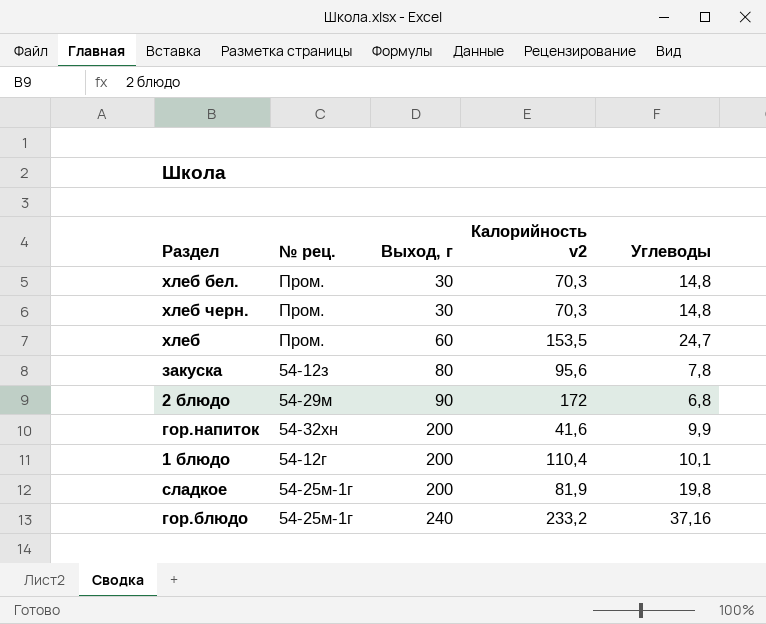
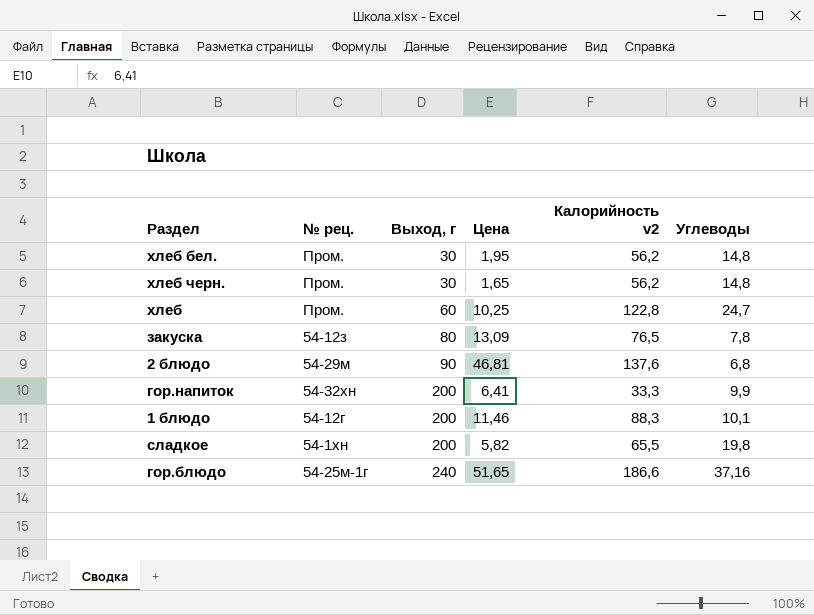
column Цена | position: none -> 4
хлеб бел. | Калорийность v2: 70,3 -> 56,2
хлеб черн. | Калорийность v2: 70,3 -> 56,2
хлеб | Калорийность v2: 153,5 -> 122,8
закуска | Калорийность v2: 95,6 -> 76,5
2 блюдо | Калорийность v2: 172 -> 137,6
гор.напиток | Калорийность v2: 41,6 -> 33,3
1 блюдо | Калорийность v2: 110,4 -> 88,3
сладкое | № рец.: 54-25м-1г -> 54-1хн
сладкое | Калорийность v2: 81,9 -> 65,5
гор.блюдо | Калорийность v2: 233,2 -> 186,6

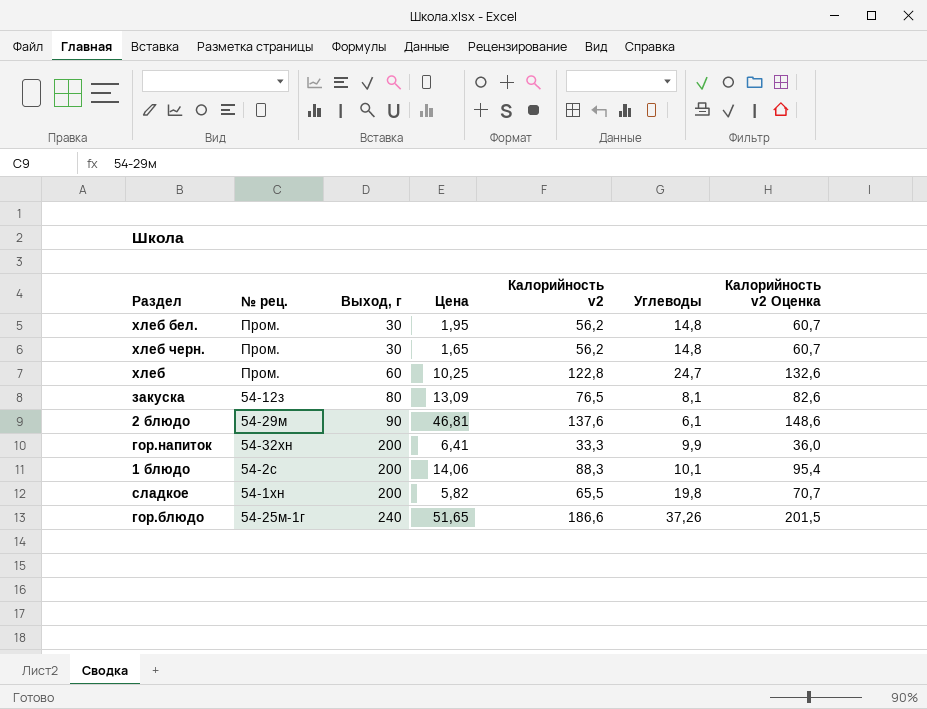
column Калорийность v2 Оценка | formula: none -> [Калорийность v2] * 1,08
закуска | Углеводы: 7,8 -> 8,1
2 блюдо | Углеводы: 6,8 -> 6,1
1 блюдо | № рец.: 54-12г -> 54-2с
1 блюдо | Цена: 11,46 -> 14,06
гор.блюдо | Углеводы: 37,16 -> 37,26

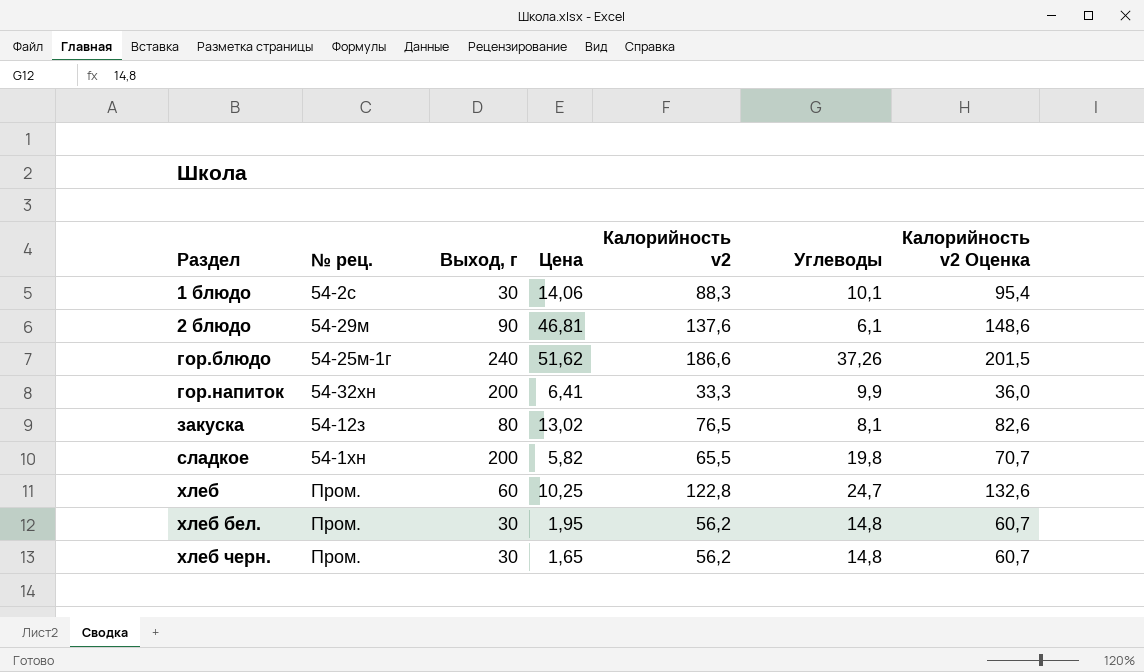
row order: Выход, г ascending -> Раздел ascending
1 блюдо | Выход, г: 200 -> 30
гор.блюдо | Цена: 51,65 -> 51,62
закуска | Цена: 13,09 -> 13,02

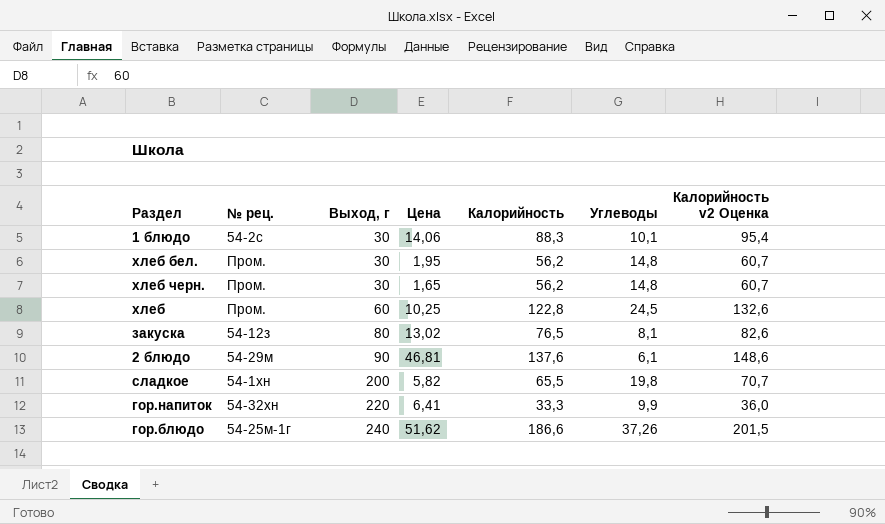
row order: Раздел ascending -> Выход, г ascending
column name: Калорийность v2 -> Калорийность
хлеб | Углеводы: 24,7 -> 24,5
гор.напиток | Выход, г: 200 -> 220

